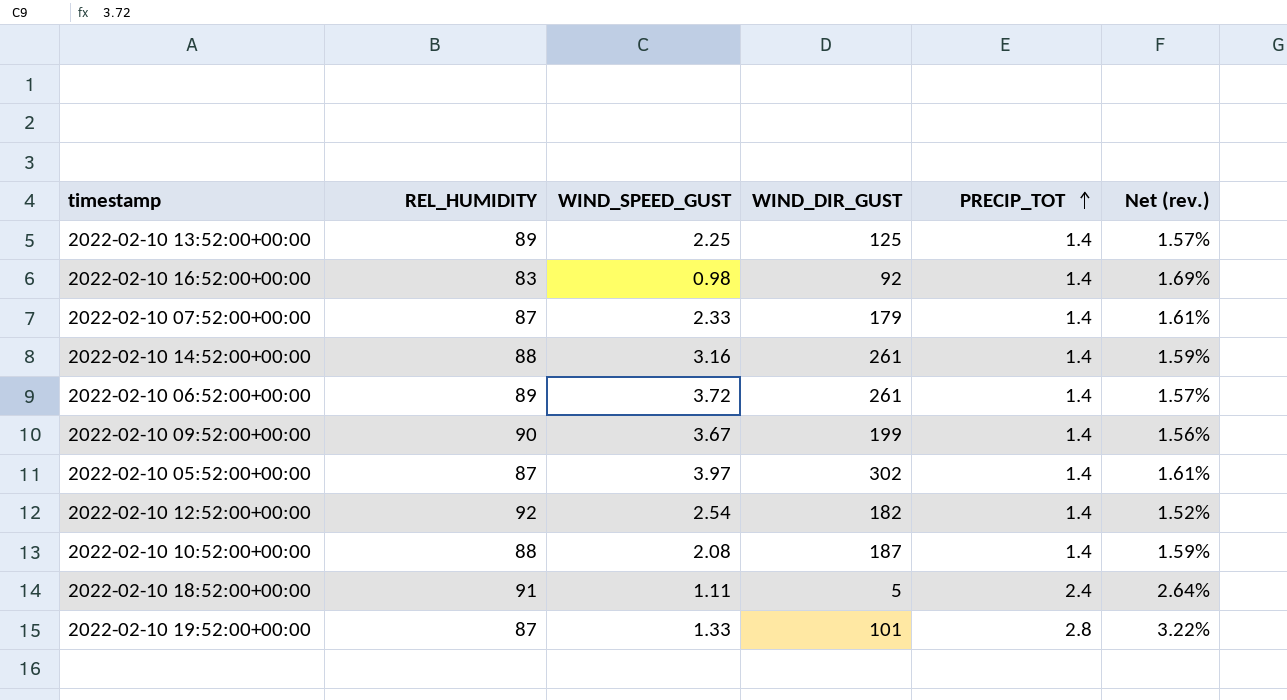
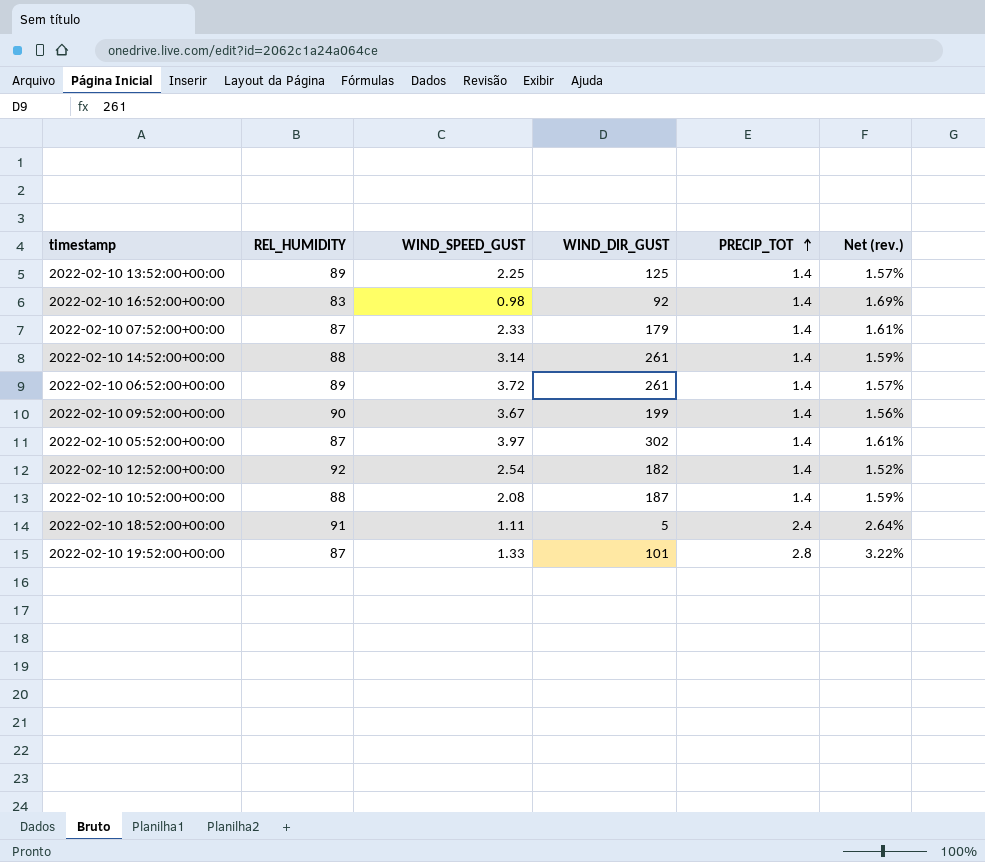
2022-02-10 14:52:00+00:00 | WIND_SPEED_GUST: 3.16 -> 3.14

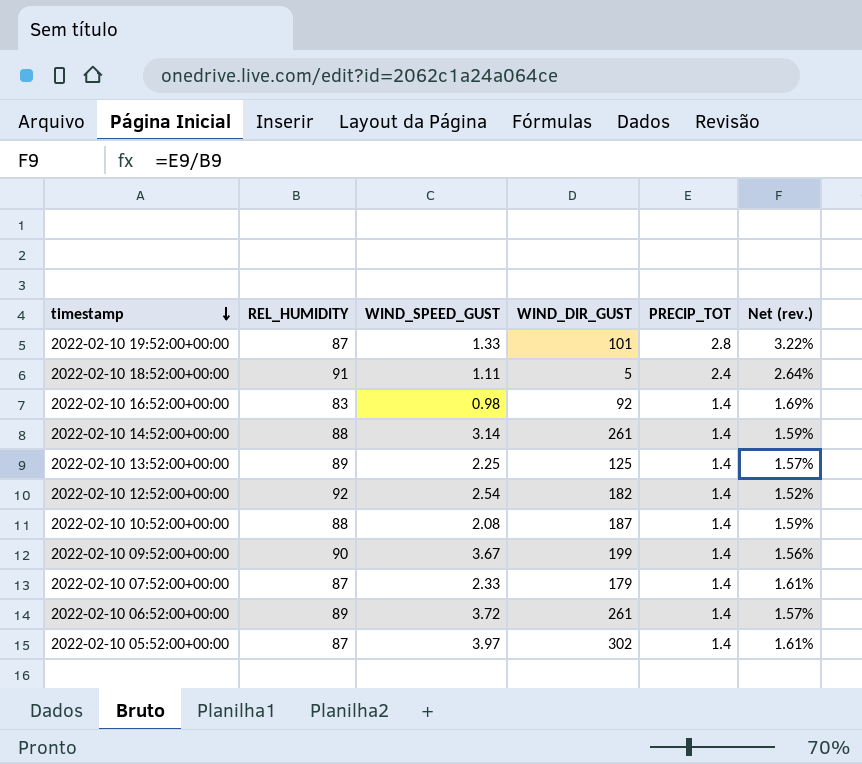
row order: PRECIP_TOT ascending -> timestamp descending

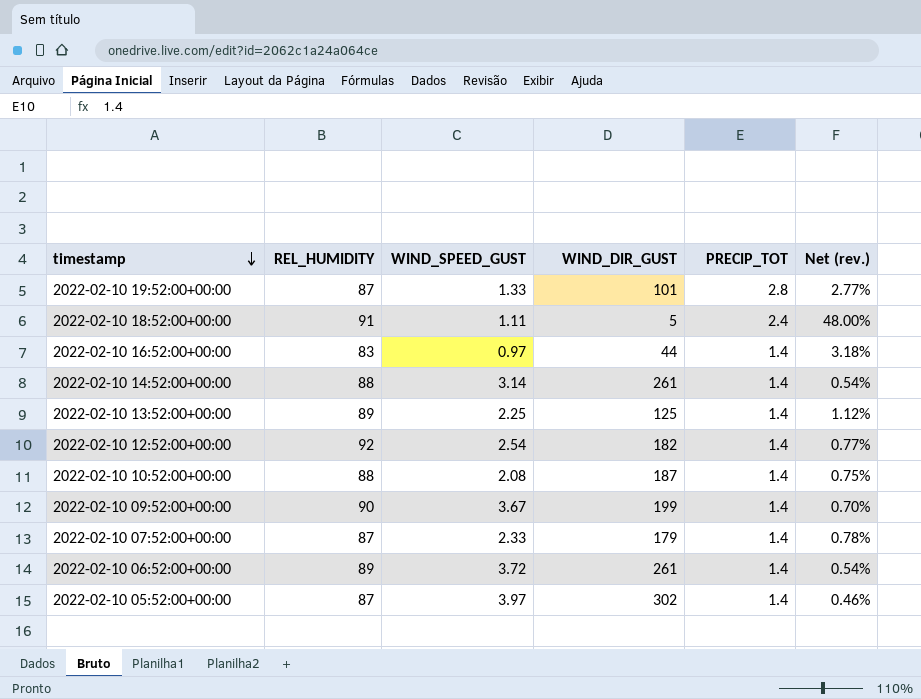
column Net (rev.) | formula: [PRECIP_TOT] / [REL_HUMIDITY] -> [PRECIP_TOT] / [WIND_DIR_GUST]
2022-02-10 16:52:00+00:00 | WIND_SPEED_GUST: 0.98 -> 0.97
2022-02-10 16:52:00+00:00 | WIND_DIR_GUST: 92 -> 44

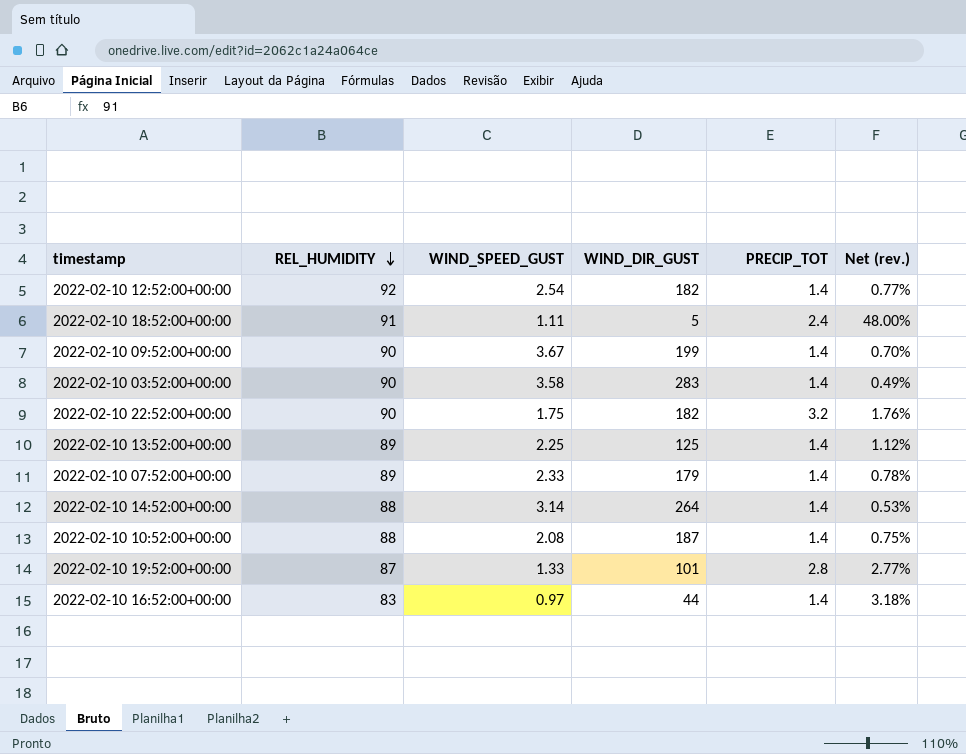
row order: timestamp descending -> REL_HUMIDITY descending
row 2022-02-10 06:52:00+00:00: 89 | 3.72 | 261 | 1.4 | 0.54% -> none
row 2022-02-10 05:52:00+00:00: 87 | 3.97 | 302 | 1.4 | 0.46% -> none
row 2022-02-10 03:52:00+00:00: none -> 90 | 3.58 | 283 | 1.4 | 0.49%
row 2022-02-10 22:52:00+00:00: none -> 90 | 1.75 | 182 | 3.2 | 1.76%
2022-02-10 07:52:00+00:00 | REL_HUMIDITY: 87 -> 89
2022-02-10 14:52:00+00:00 | WIND_DIR_GUST: 261 -> 264
2022-02-10 14:52:00+00:00 | Net (rev.): 0.54% -> 0.53%

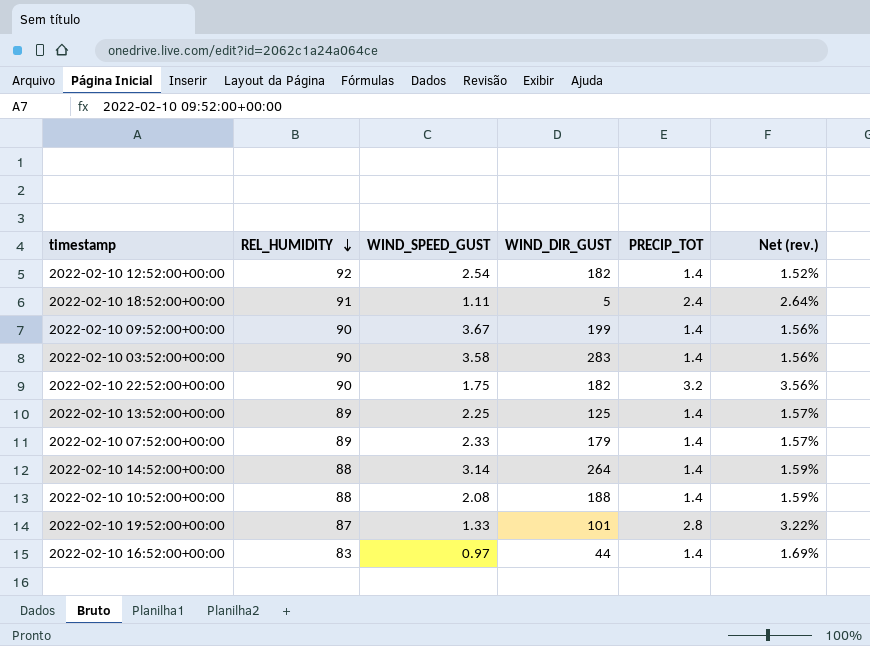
column Net (rev.) | formula: [PRECIP_TOT] / [WIND_DIR_GUST] -> [PRECIP_TOT] / [REL_HUMIDITY]
2022-02-10 10:52:00+00:00 | WIND_DIR_GUST: 187 -> 188

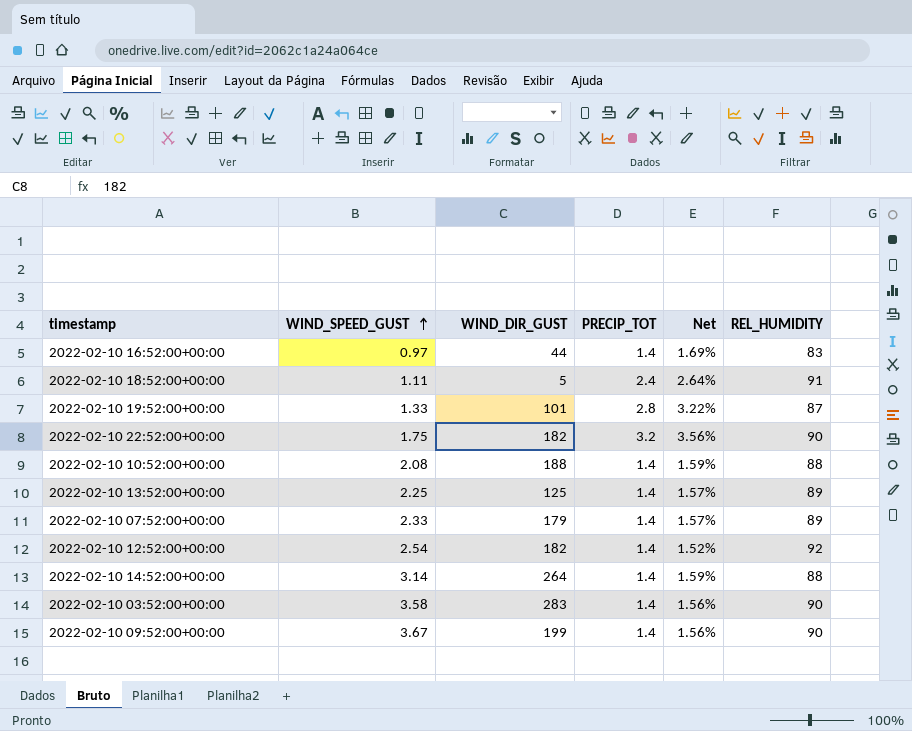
row order: REL_HUMIDITY descending -> WIND_SPEED_GUST ascending
column name: Net (rev.) -> Net
column REL_HUMIDITY | position: 2 -> 6

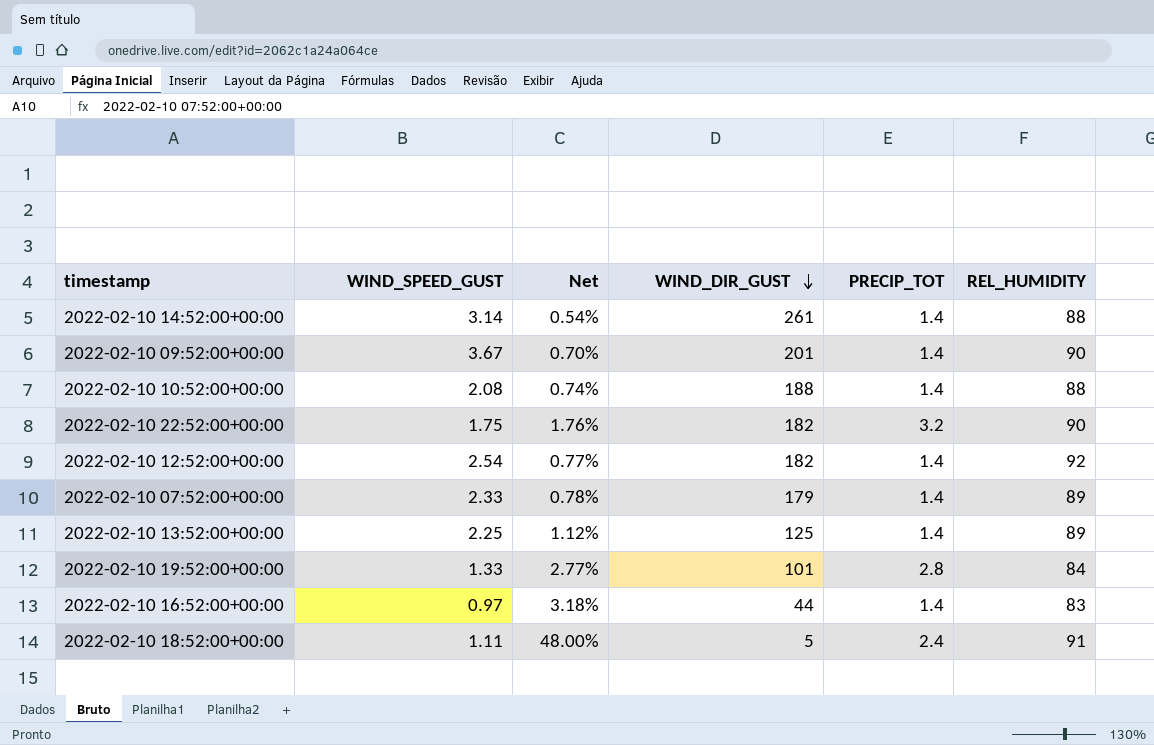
row order: WIND_SPEED_GUST ascending -> WIND_DIR_GUST descending
column Net | formula: [PRECIP_TOT] / [REL_HUMIDITY] -> [PRECIP_TOT] / [WIND_DIR_GUST]
column Net | position: 5 -> 3
row 2022-02-10 03:52:00+00:00: 3.58 | 283 | 1.4 | 1.56% | 90 -> none
2022-02-10 14:52:00+00:00 | WIND_DIR_GUST: 264 -> 261
2022-02-10 09:52:00+00:00 | WIND_DIR_GUST: 199 -> 201
2022-02-10 19:52:00+00:00 | REL_HUMIDITY: 87 -> 84

